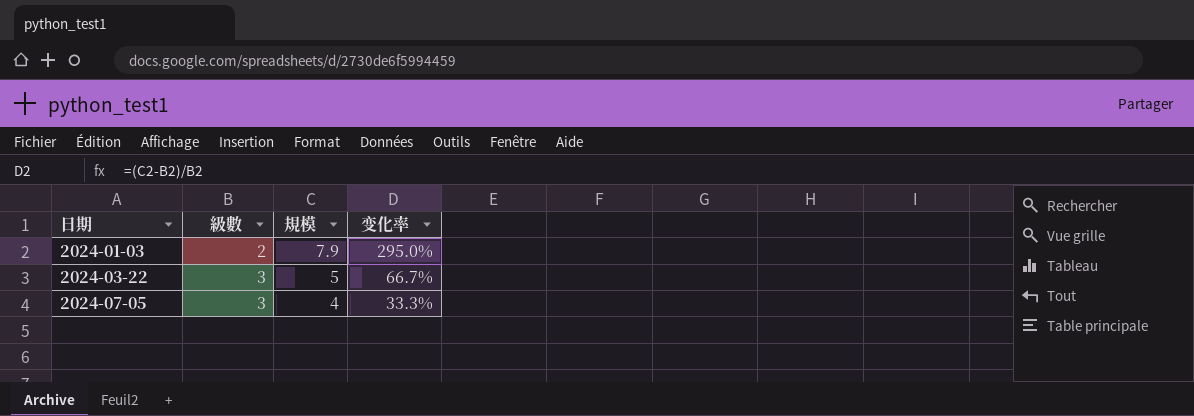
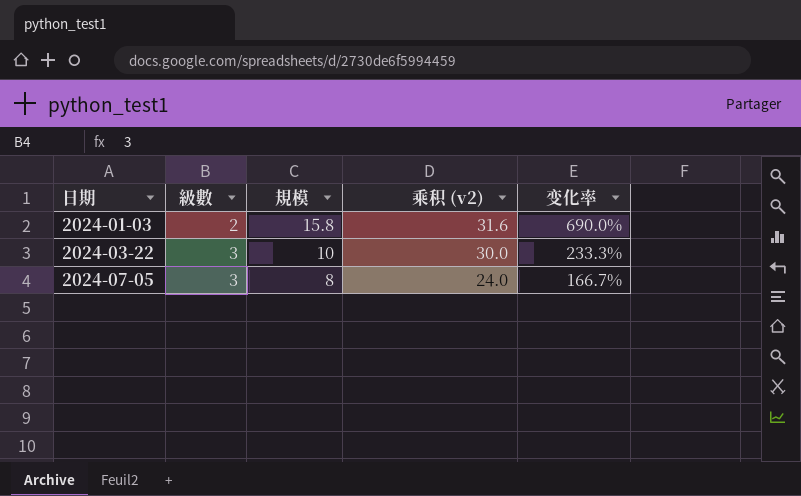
column 乘积 (v2) | formula: none -> [級數] * [規模]
2024-01-03 | 規模: 7.9 -> 15.8
2024-01-03 | 变化率: 295.0% -> 690.0%
2024-03-22 | 規模: 5 -> 10
2024-03-22 | 变化率: 66.7% -> 233.3%
2024-07-05 | 規模: 4 -> 8
2024-07-05 | 变化率: 33.3% -> 166.7%

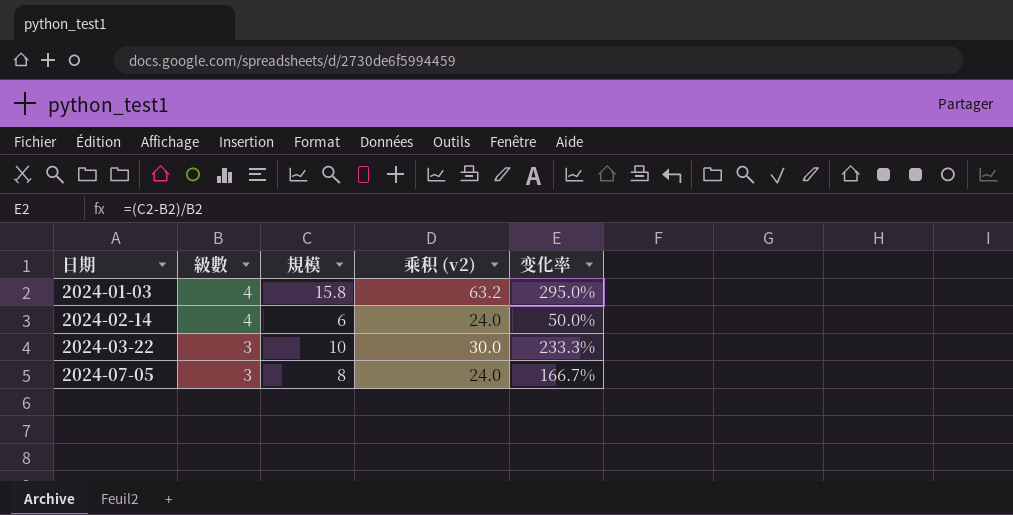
2024-01-03 | 級數: 2 -> 4
2024-01-03 | 乘积 (v2): 31.6 -> 63.2
2024-01-03 | 变化率: 690.0% -> 295.0%
row 2024-02-14: none -> 4 | 6 | 24.0 | 50.0%

